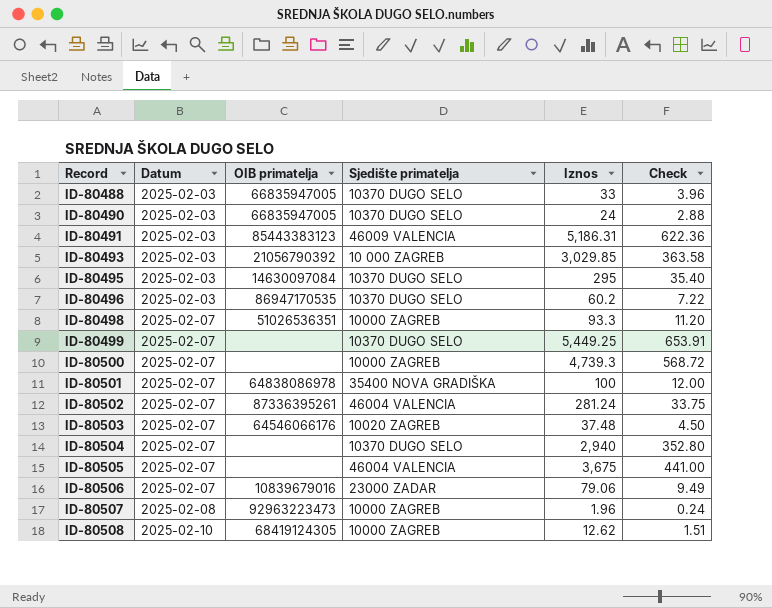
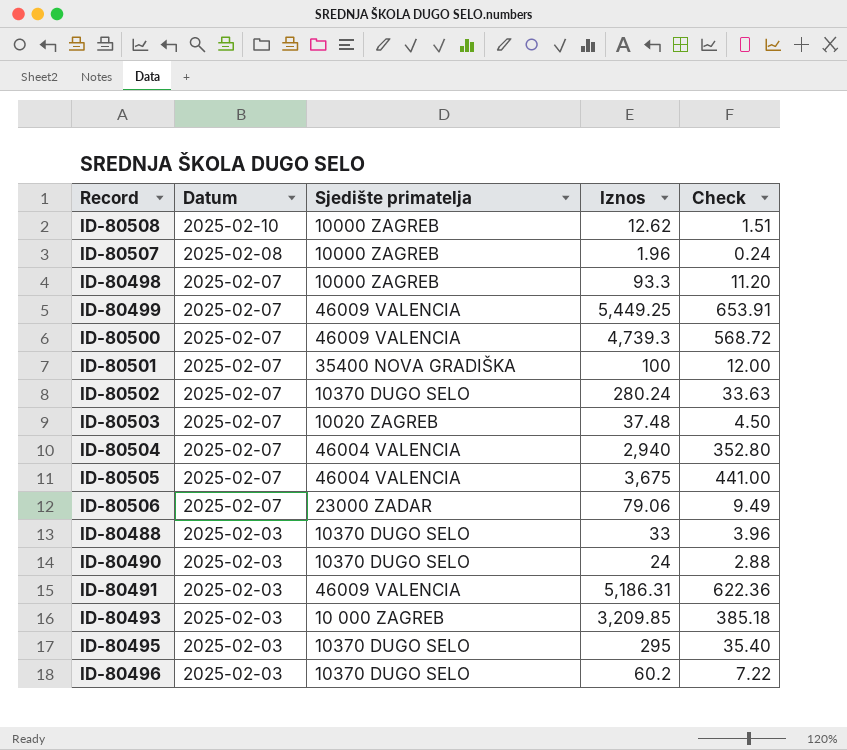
row order: Record ascending -> Datum descending
column OIB primatelja | position: 3 -> none
ID-80499 | Sjedište primatelja: 10370 DUGO SELO -> 46009 VALENCIA
ID-80500 | Sjedište primatelja: 10000 ZAGREB -> 46009 VALENCIA
ID-80502 | Sjedište primatelja: 46004 VALENCIA -> 10370 DUGO SELO
ID-80502 | Iznos: 281.24 -> 280.24
ID-80502 | Check: 33.75 -> 33.63
ID-80504 | Sjedište primatelja: 10370 DUGO SELO -> 46004 VALENCIA
ID-80493 | Iznos: 3,029.85 -> 3,209.85
ID-80493 | Check: 363.58 -> 385.18

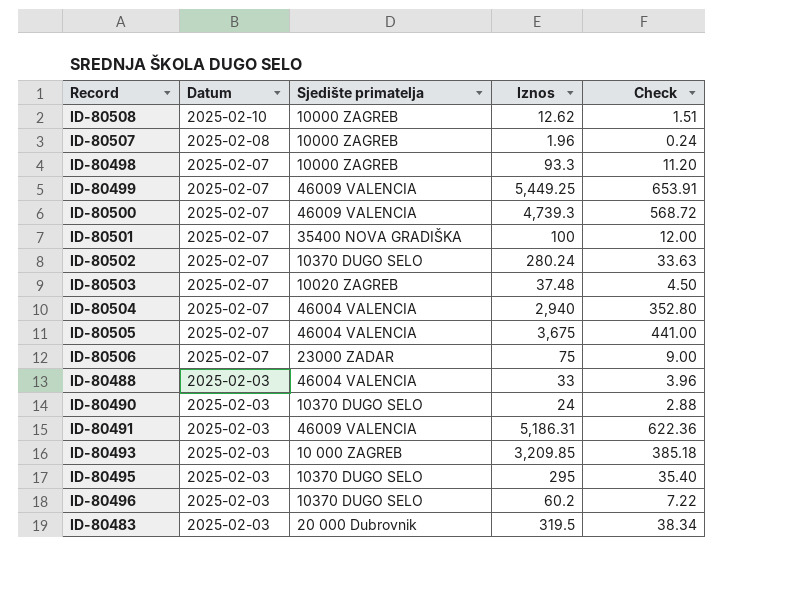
ID-80506 | Iznos: 79.06 -> 75
ID-80506 | Check: 9.49 -> 9.00
ID-80488 | Sjedište primatelja: 10370 DUGO SELO -> 46004 VALENCIA
row ID-80483: none -> 2025-02-03 | 20 000 Dubrovnik | 319.5 | 38.34

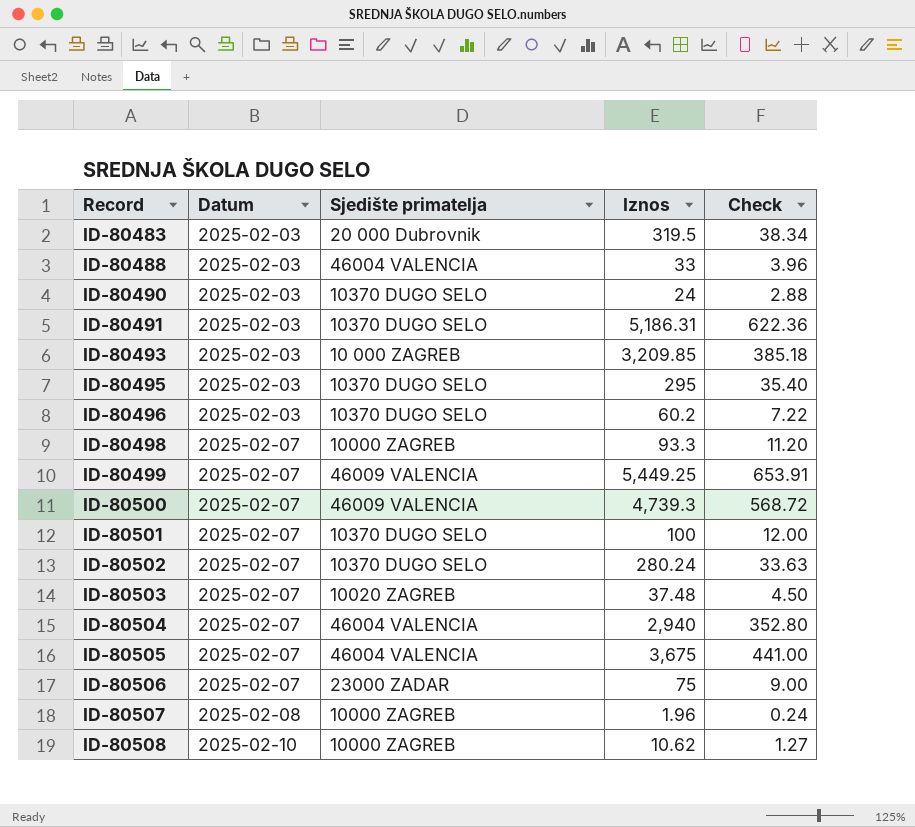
row order: Datum descending -> Record ascending
ID-80491 | Sjedište primatelja: 46009 VALENCIA -> 10370 DUGO SELO
ID-80501 | Sjedište primatelja: 35400 NOVA GRADIŠKA -> 10370 DUGO SELO
ID-80508 | Iznos: 12.62 -> 10.62
ID-80508 | Check: 1.51 -> 1.27

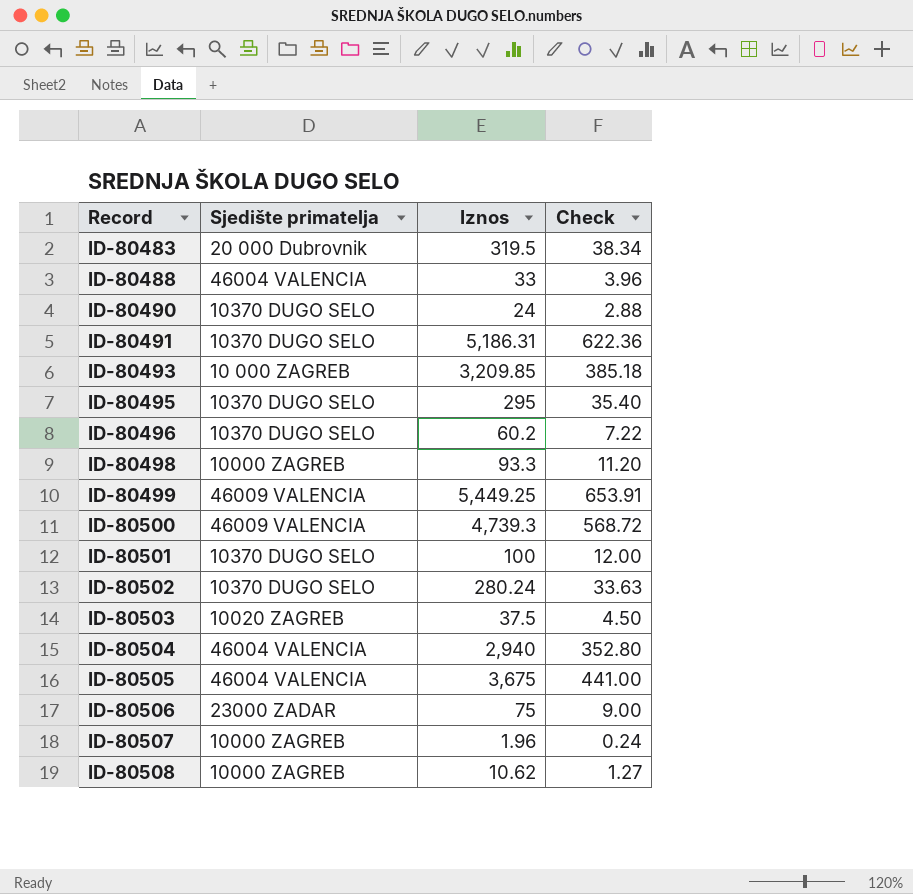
column Datum | position: 2 -> none
ID-80503 | Iznos: 37.48 -> 37.5

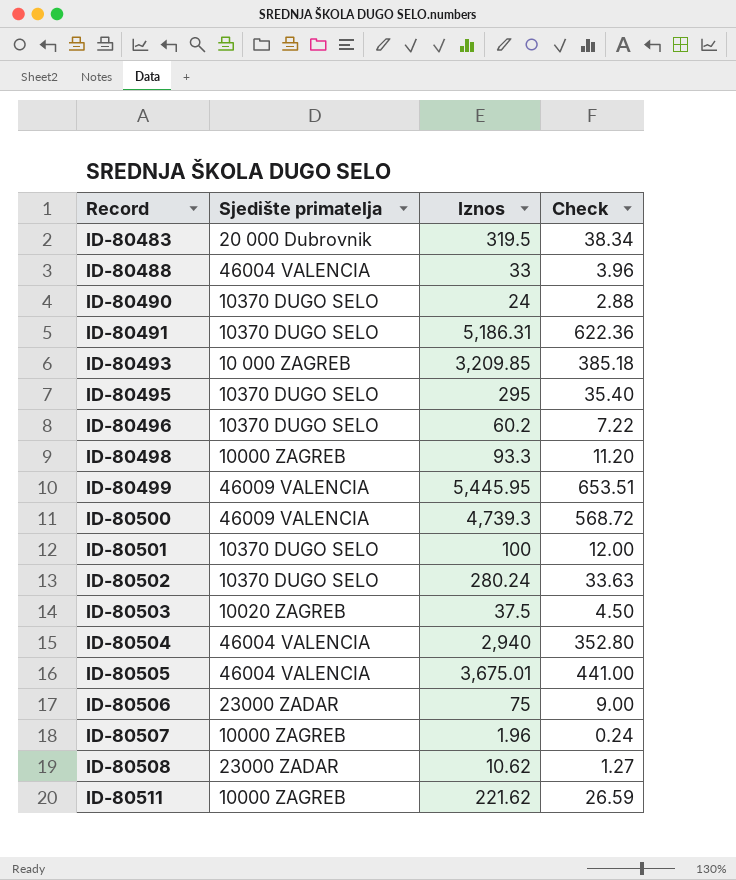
ID-80499 | Iznos: 5,449.25 -> 5,445.95
ID-80499 | Check: 653.91 -> 653.51
ID-80505 | Iznos: 3,675 -> 3,675.01
ID-80508 | Sjedište primatelja: 10000 ZAGREB -> 23000 ZADAR
row ID-80511: none -> 10000 ZAGREB | 221.62 | 26.59

